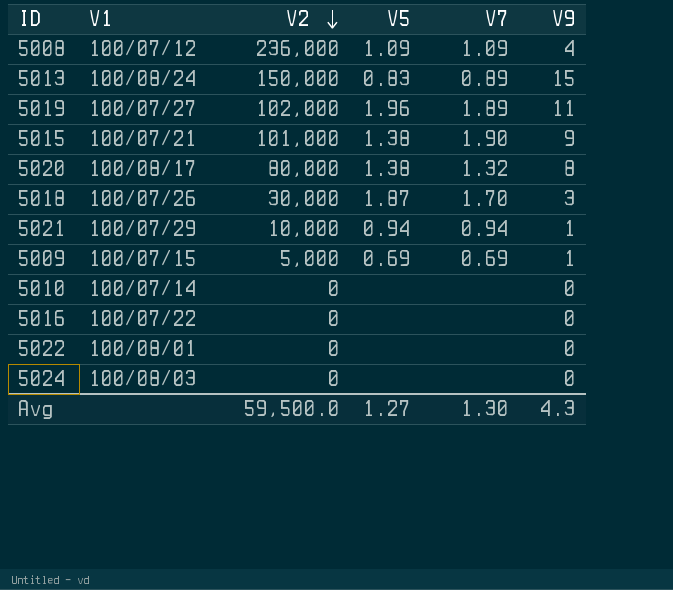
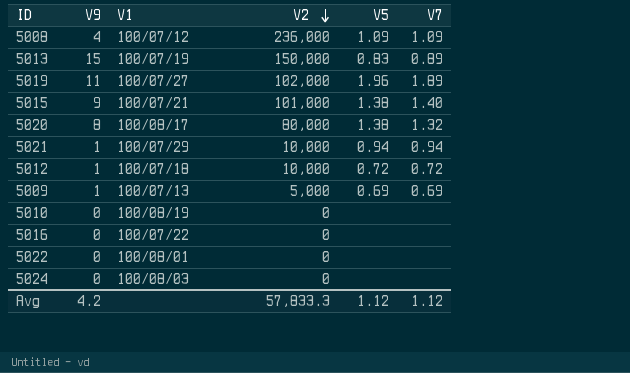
column V9 | position: 6 -> 2
row 5018: 100/07/26 | 30,000 | 1.87 | 1.70 | 3 -> none
5013 | V1: 100/08/24 -> 100/07/19
5015 | V7: 1.90 -> 1.40
row 5012: none -> 1 | 100/07/18 | 10,000 | 0.72 | 0.72
5009 | V1: 100/07/15 -> 100/07/13
5010 | V1: 100/07/14 -> 100/08/19
Avg | V9: 4.3 -> 4.2
Avg | V2: 59,500.0 -> 57,833.3
Avg | V5: 1.27 -> 1.12
Avg | V7: 1.30 -> 1.12

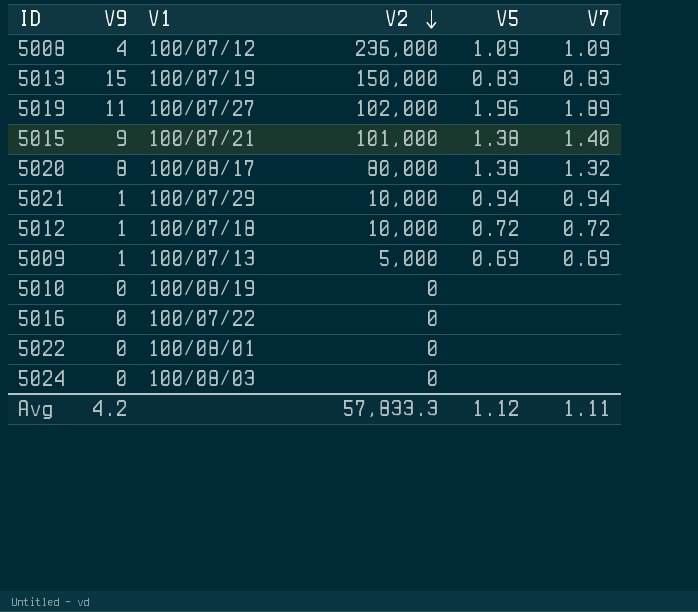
5013 | V7: 0.89 -> 0.83
Avg | V7: 1.12 -> 1.11

